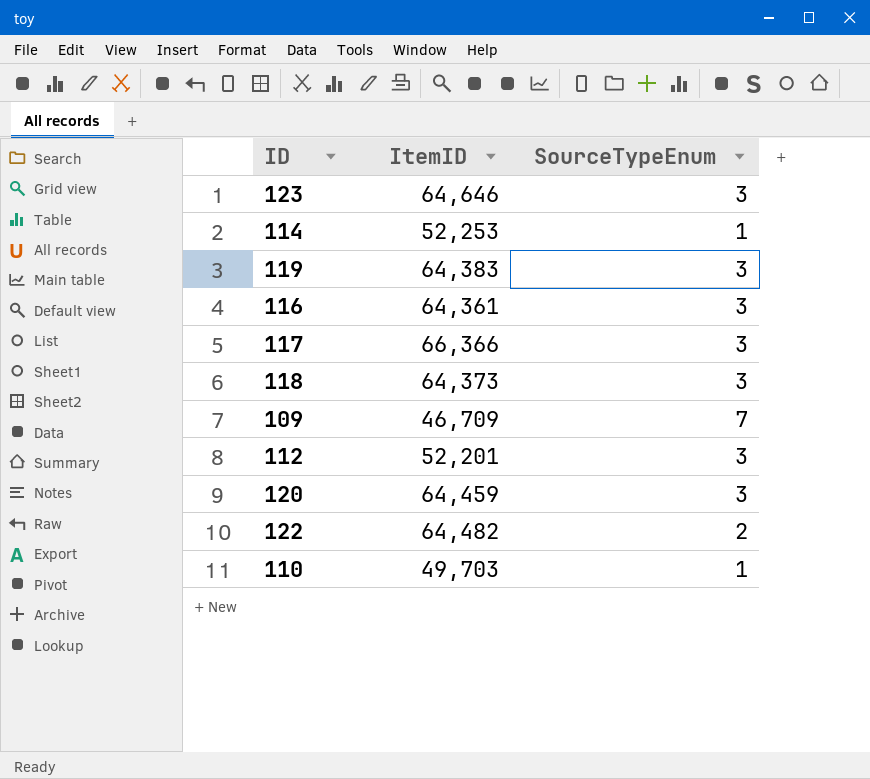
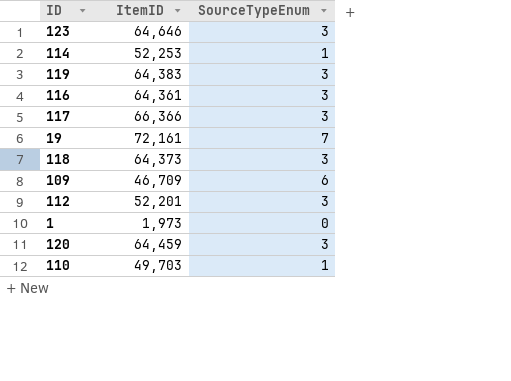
row 122: 64,482 | 2 -> none
row 19: none -> 72,161 | 7
109 | SourceTypeEnum: 7 -> 6
row 1: none -> 1,973 | 0

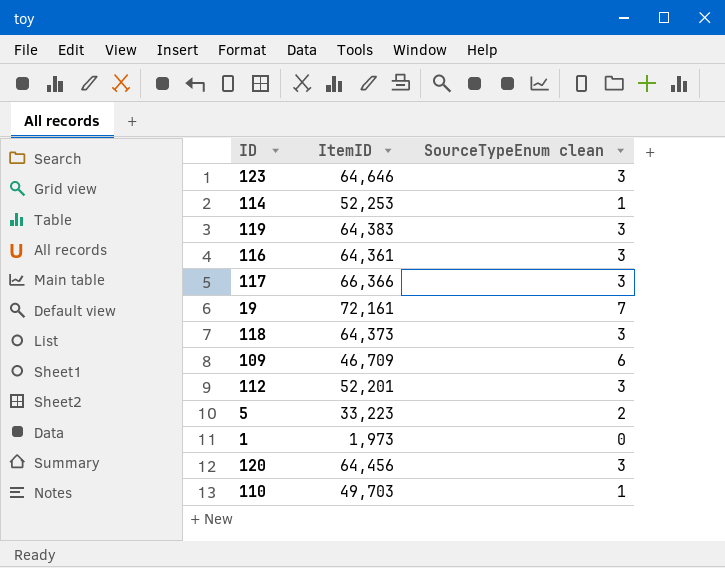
column name: SourceTypeEnum -> SourceTypeEnum clean
row 5: none -> 33,223 | 2
120 | ItemID: 64,459 -> 64,456

